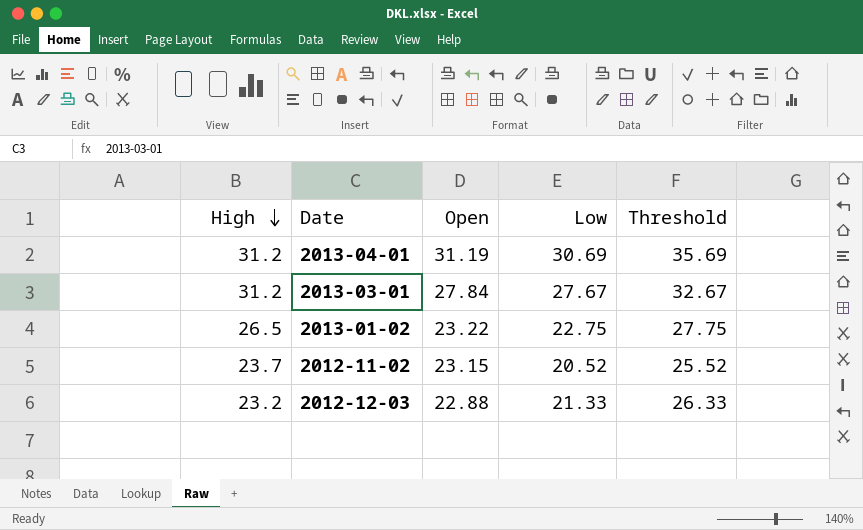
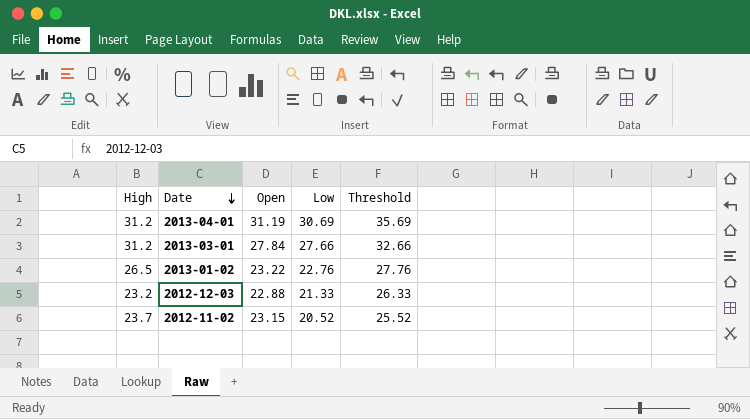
row order: High descending -> Date descending
2013-03-01 | Low: 27.67 -> 27.66
2013-03-01 | Threshold: 32.67 -> 32.66
2013-01-02 | Low: 22.75 -> 22.76
2013-01-02 | Threshold: 27.75 -> 27.76

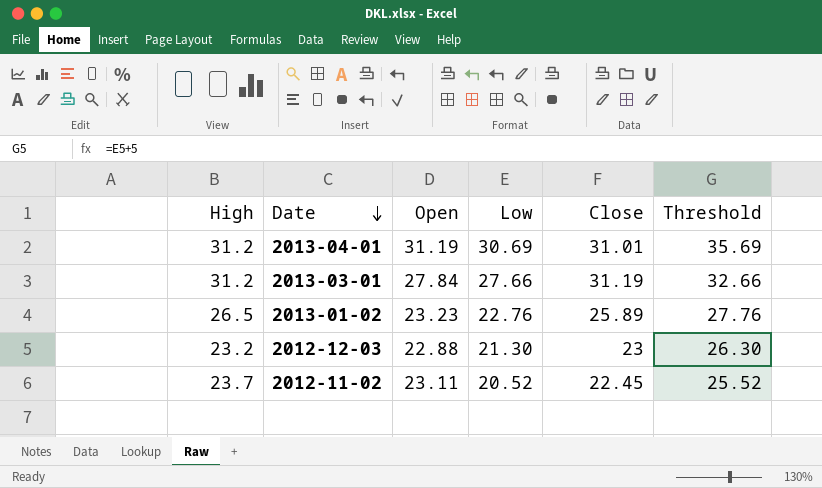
column Close | position: none -> 5
2013-01-02 | Open: 23.22 -> 23.23
2012-12-03 | Low: 21.33 -> 21.30
2012-12-03 | Threshold: 26.33 -> 26.30
2012-11-02 | Open: 23.15 -> 23.11

